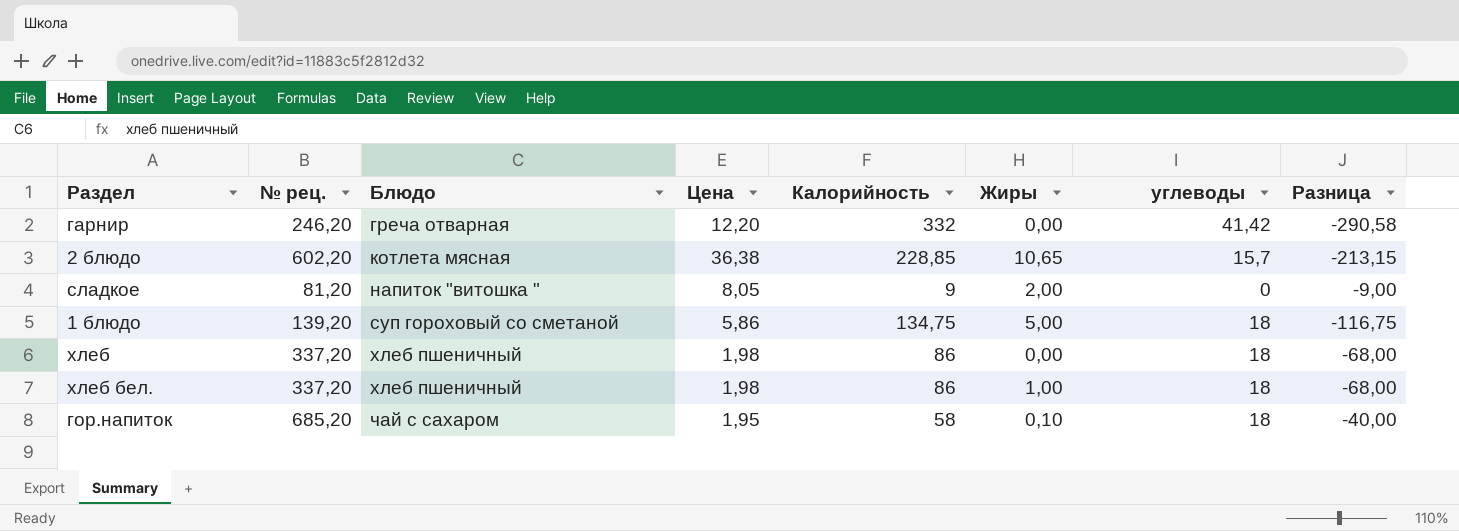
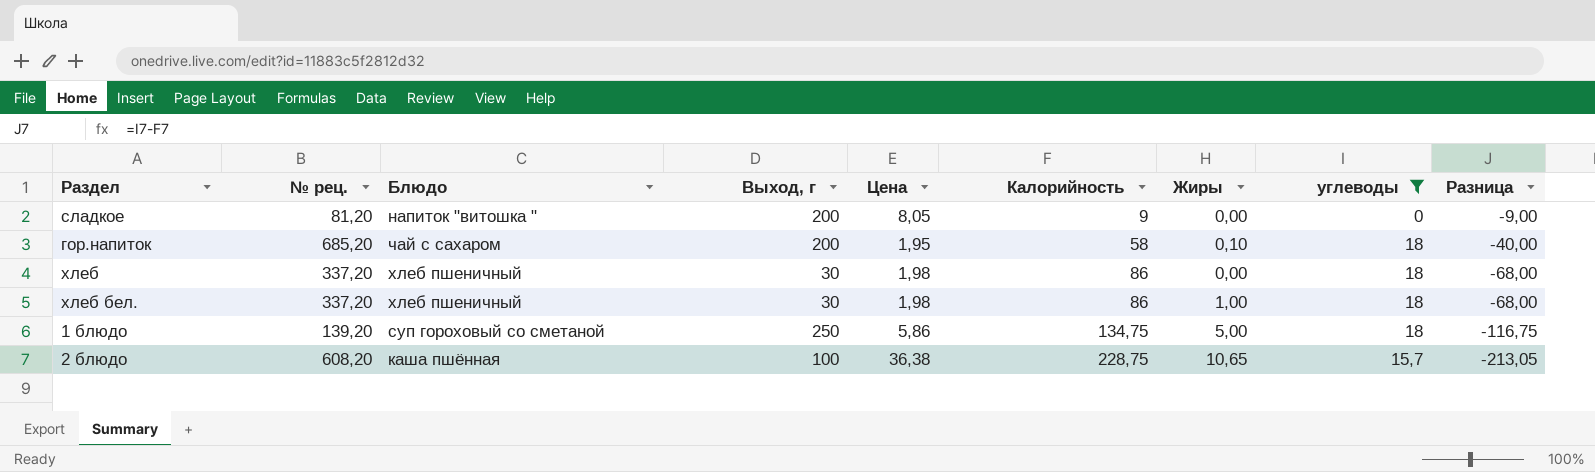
filter: none -> углеводы != 41,42
row order: Блюдо ascending -> Калорийность ascending
column Выход, г | position: none -> 4
сладкое | Жиры: 2,00 -> 0,00
2 блюдо | № рец.: 602,20 -> 608,20
2 блюдо | Блюдо: котлета мясная -> каша пшённая
2 блюдо | Калорийность: 228,85 -> 228,75
2 блюдо | Разница: -213,15 -> -213,05

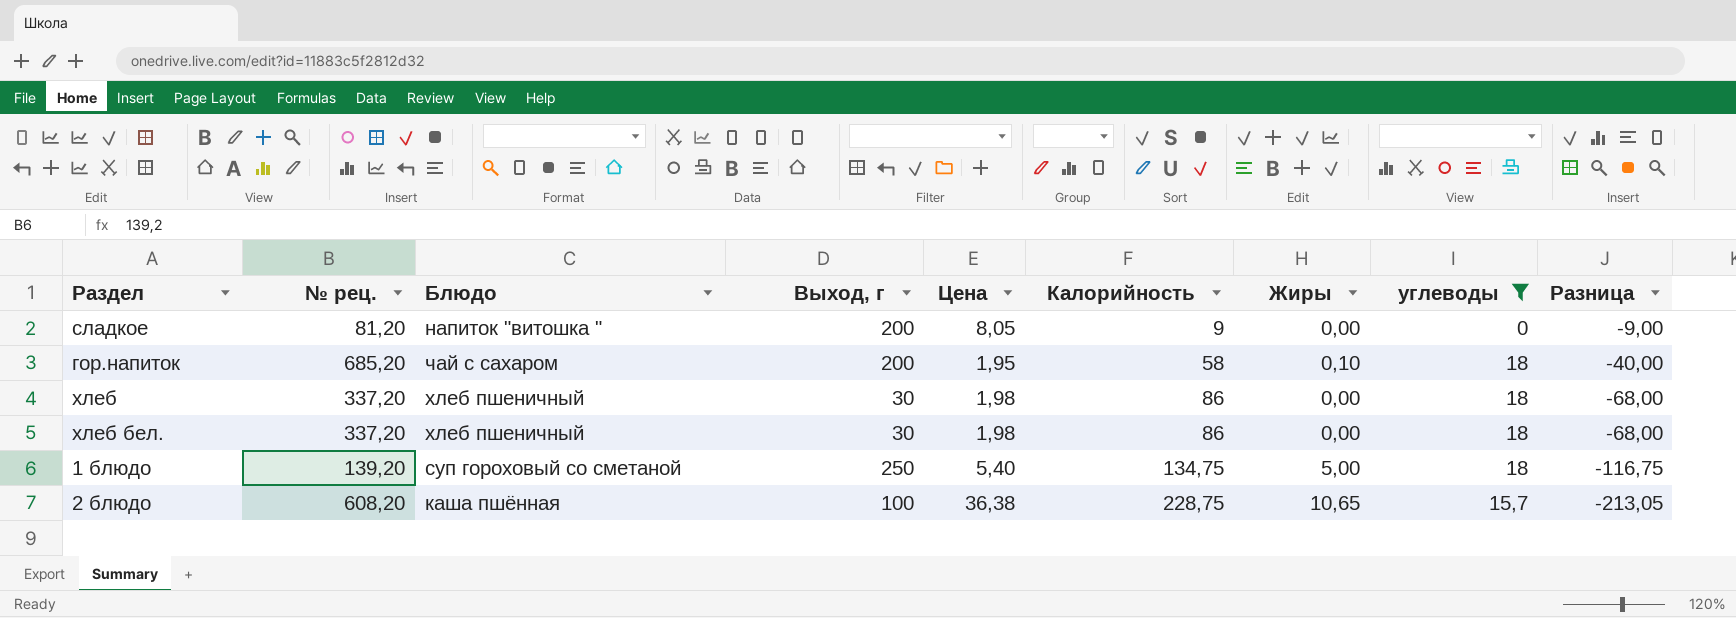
хлеб бел. | Жиры: 1,00 -> 0,00
1 блюдо | Цена: 5,86 -> 5,40

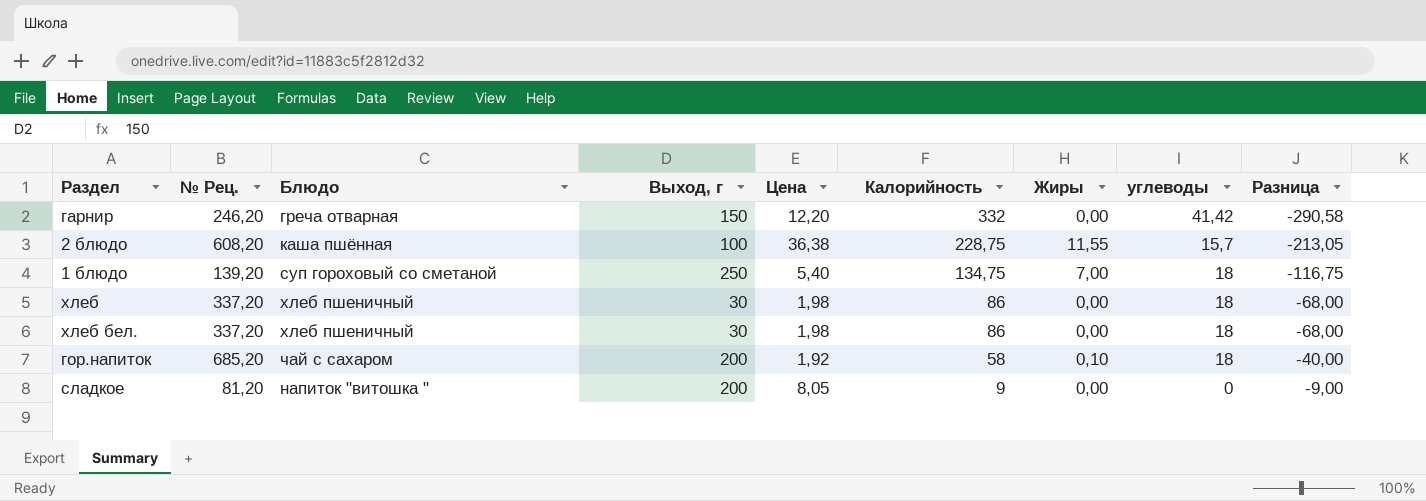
filter: углеводы != 41,42 -> none
row order: Калорийность ascending -> Калорийность descending
column name: № рец. -> № Рец.
2 блюдо | Жиры: 10,65 -> 11,55
1 блюдо | Жиры: 5,00 -> 7,00
гор.напиток | Цена: 1,95 -> 1,92

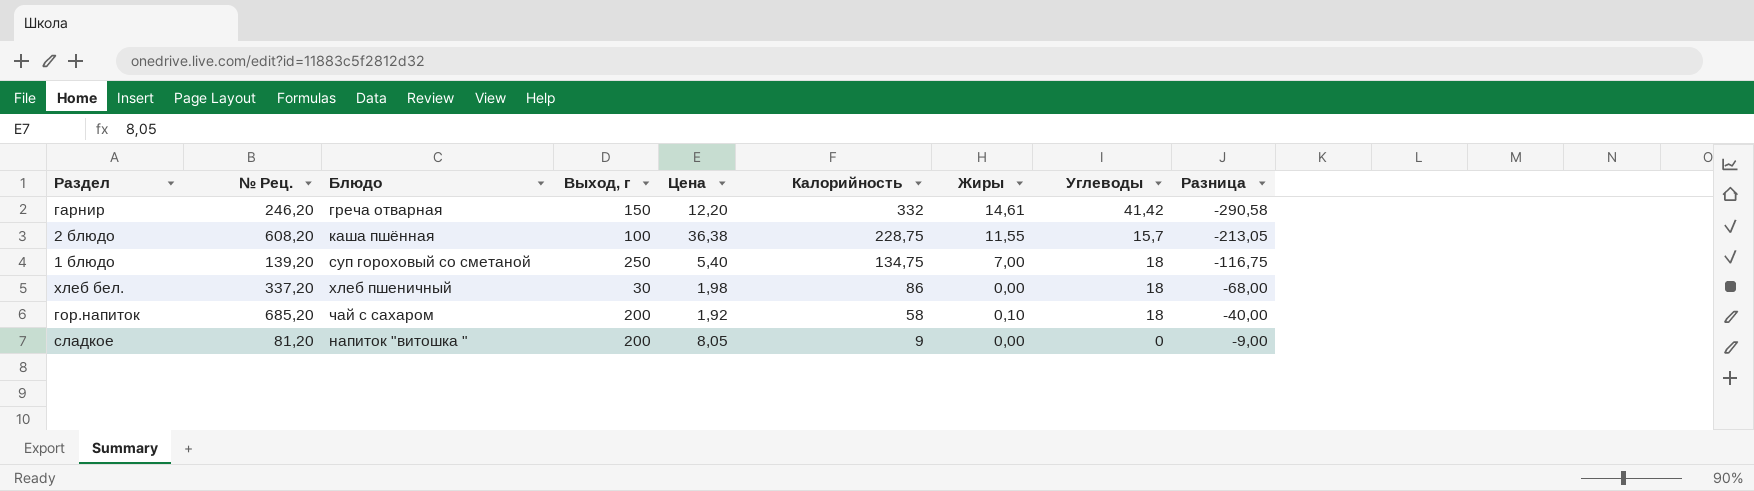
column name: углеводы -> Углеводы
row хлеб: 337,20 | хлеб пшеничный | 30 | 1,98 | 86 | 0,00 | 18 | -68,00 -> none
гарнир | Жиры: 0,00 -> 14,61

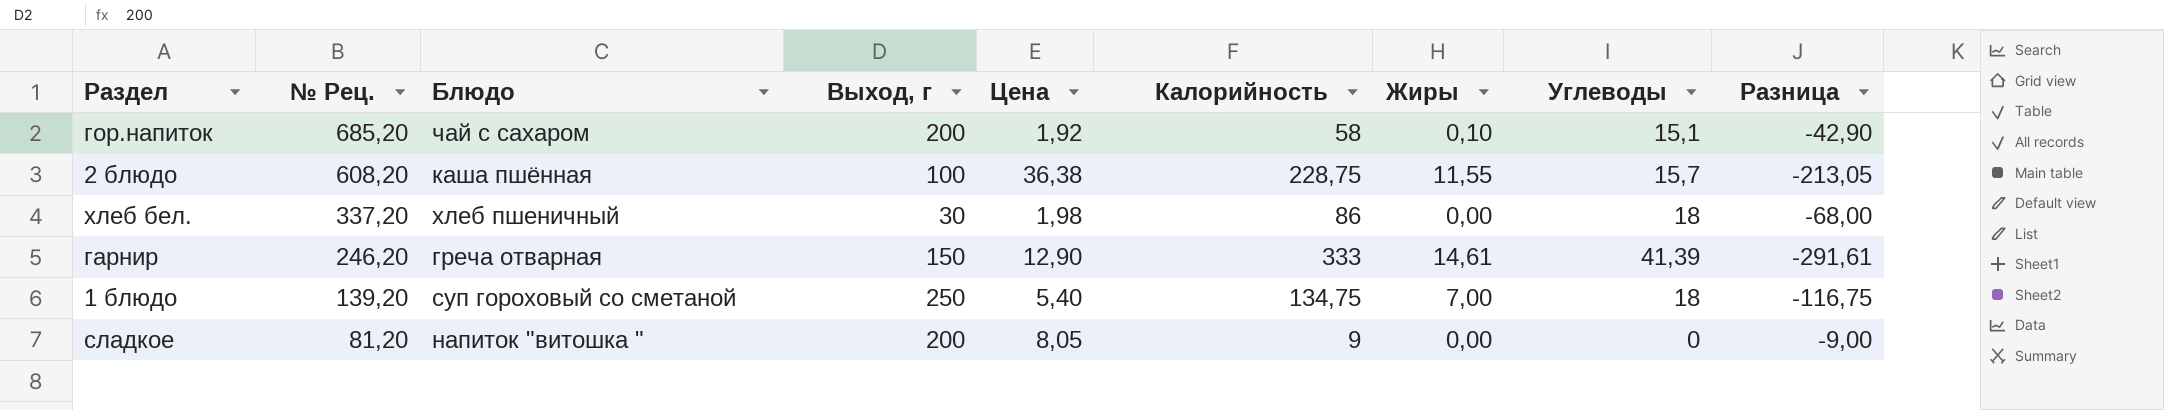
row order: Калорийность descending -> № Рец. descending
гор.напиток | Углеводы: 18 -> 15,1
гор.напиток | Разница: -40,00 -> -42,90
гарнир | Цена: 12,20 -> 12,90
гарнир | Калорийность: 332 -> 333
гарнир | Углеводы: 41,42 -> 41,39
гарнир | Разница: -290,58 -> -291,61

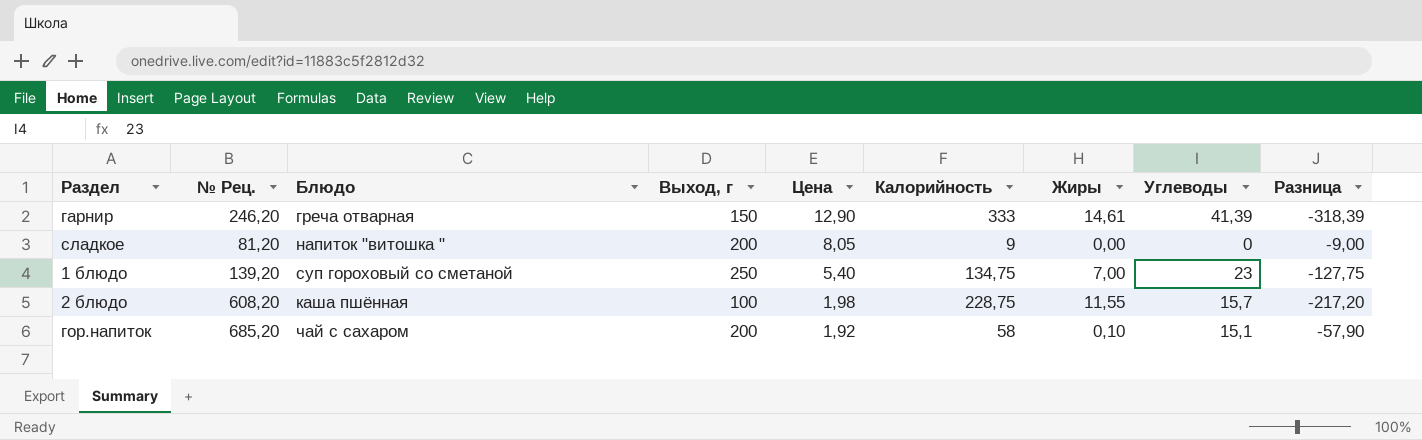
row order: № Рец. descending -> Цена descending
column Разница | formula: [Углеводы] - [Калорийность] -> [Жиры] - [Калорийность]
row хлеб бел.: 337,20 | хлеб пшеничный | 30 | 1,98 | 86 | 0,00 | 18 | -68,00 -> none
1 блюдо | Углеводы: 18 -> 23
2 блюдо | Цена: 36,38 -> 1,98

